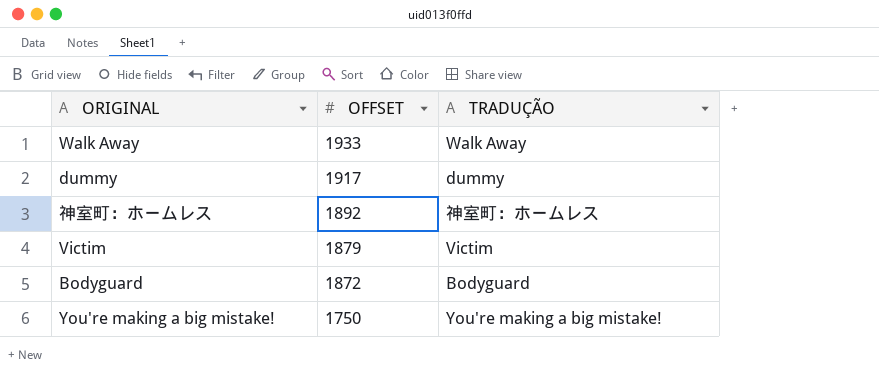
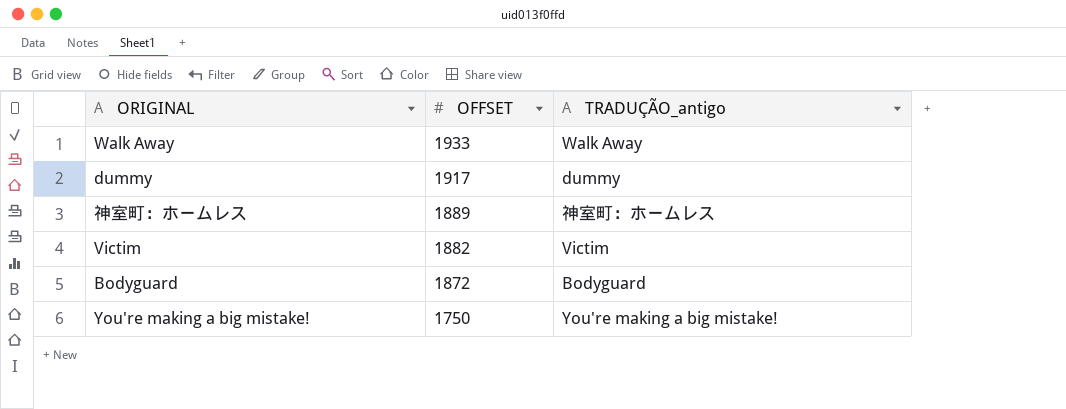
column name: TRADUÇÃO -> TRADUÇÃO_antigo
神室町：ホームレス | OFFSET: 1892 -> 1889
Victim | OFFSET: 1879 -> 1882

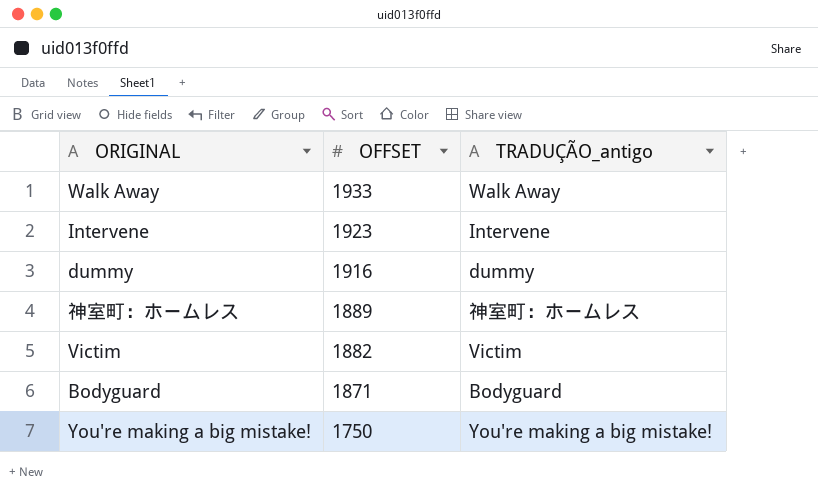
row Intervene: none -> 1923 | Intervene
dummy | OFFSET: 1917 -> 1916
Bodyguard | OFFSET: 1872 -> 1871

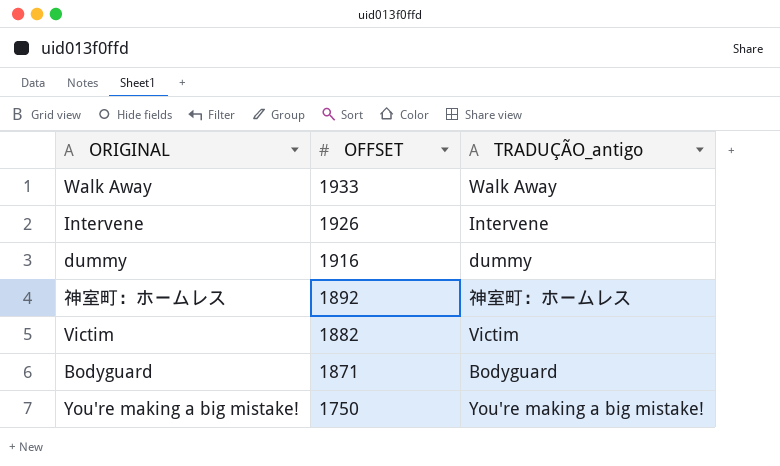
Intervene | OFFSET: 1923 -> 1926
神室町：ホームレス | OFFSET: 1889 -> 1892

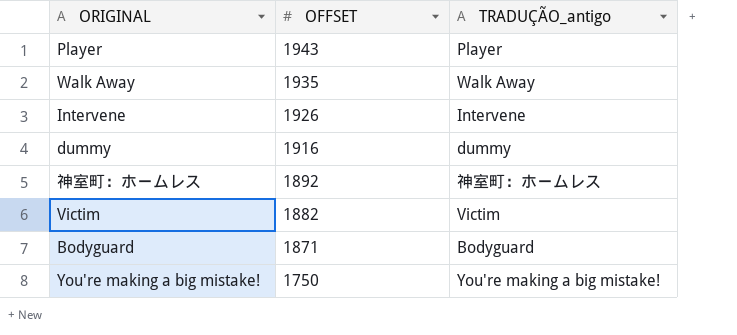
row Player: none -> 1943 | Player
Walk Away | OFFSET: 1933 -> 1935

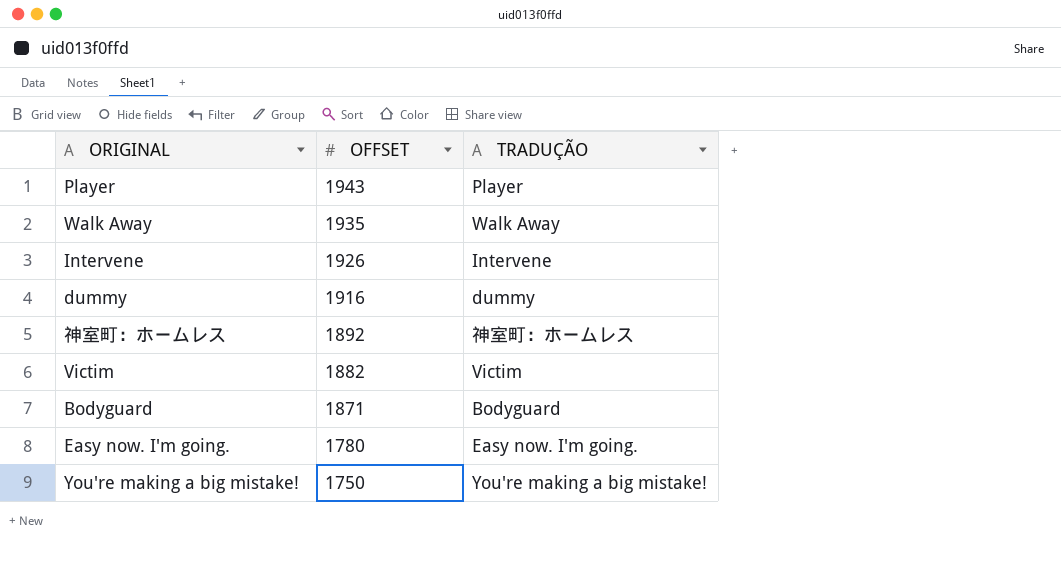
column name: TRADUÇÃO_antigo -> TRADUÇÃO
row Easy now. I'm going.: none -> 1780 | Easy now. I'm going.

